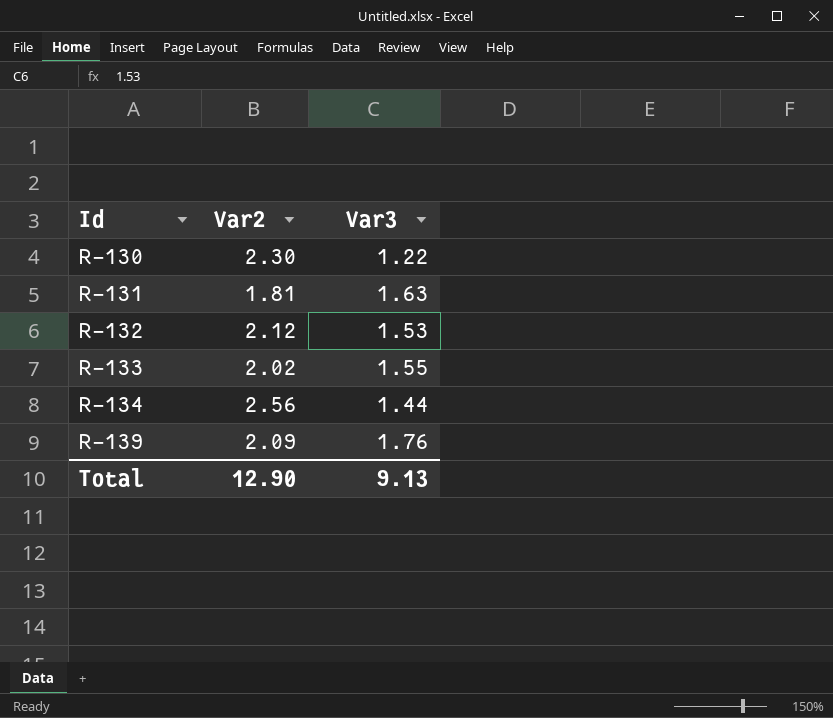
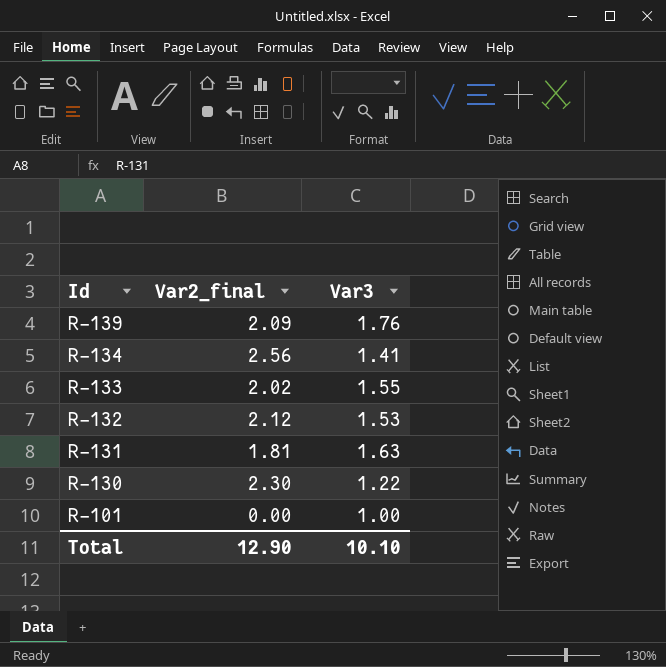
row order: Id ascending -> Id descending
column name: Var2 -> Var2_final
R-134 | Var3: 1.44 -> 1.41
row R-101: none -> 0.00 | 1.00
Total | Var3: 9.13 -> 10.10

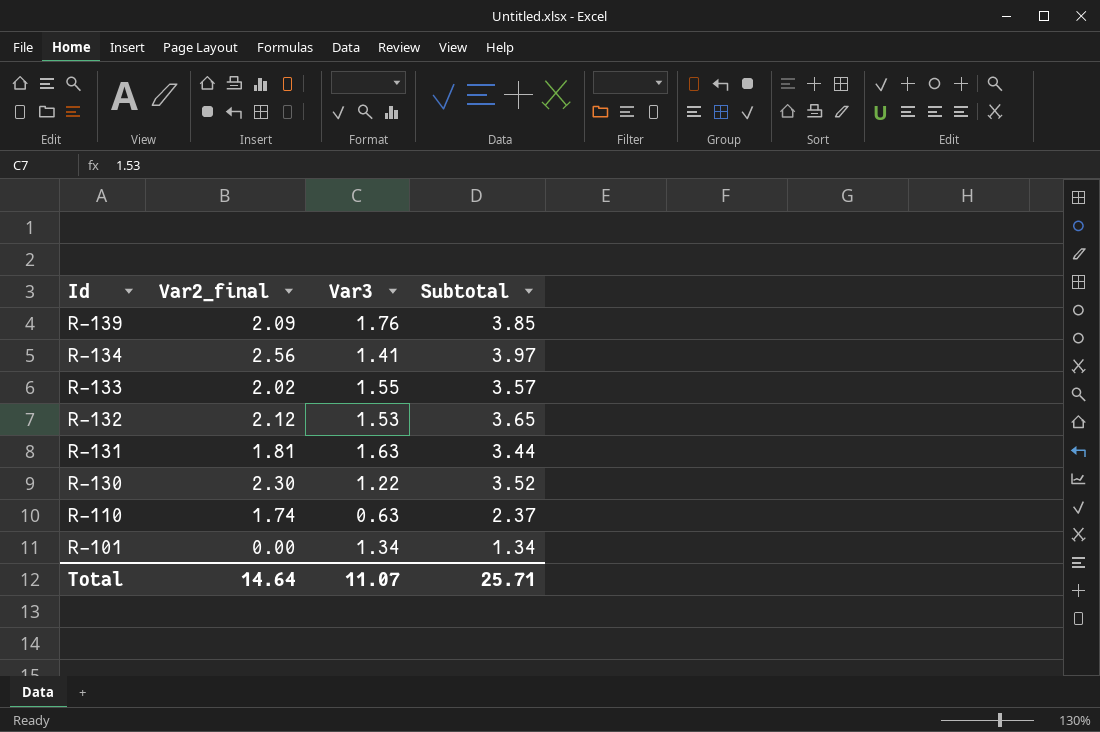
column Subtotal | formula: none -> [Var2_final] + [Var3]
row R-110: none -> 1.74 | 0.63 | 2.37
R-101 | Var3: 1.00 -> 1.34
Total | Var2_final: 12.90 -> 14.64
Total | Var3: 10.10 -> 11.07

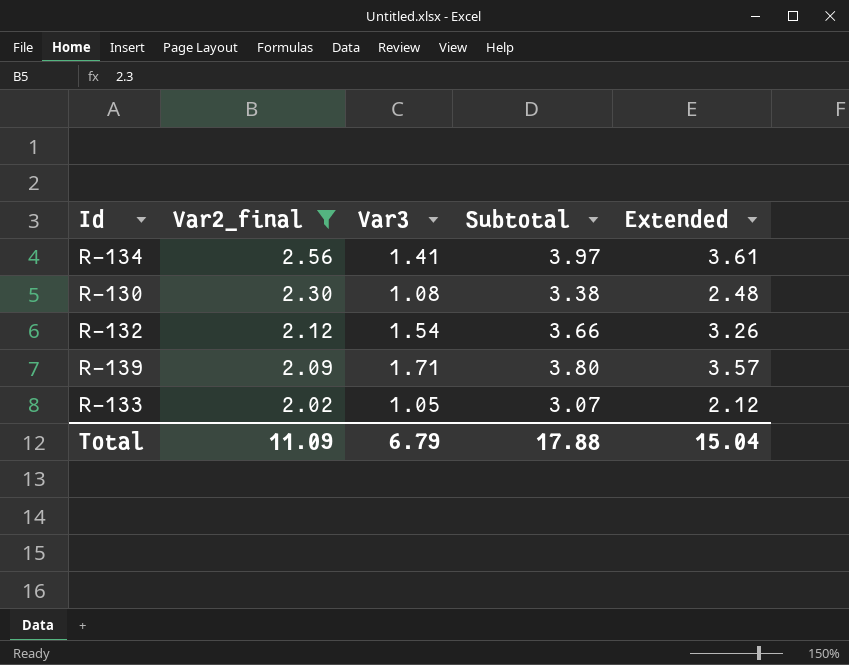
filter: none -> Var2_final >= 2.02
row order: Id descending -> Var2_final descending
column Extended | formula: none -> [Var2_final] * [Var3]
R-130 | Var3: 1.22 -> 1.08
R-130 | Subtotal: 3.52 -> 3.38
R-132 | Var3: 1.53 -> 1.54
R-132 | Subtotal: 3.65 -> 3.66
R-139 | Var3: 1.76 -> 1.71
R-139 | Subtotal: 3.85 -> 3.80
R-133 | Var3: 1.55 -> 1.05
R-133 | Subtotal: 3.57 -> 3.07
Total | Var2_final: 14.64 -> 11.09
Total | Var3: 11.07 -> 6.79
Total | Subtotal: 25.71 -> 17.88

